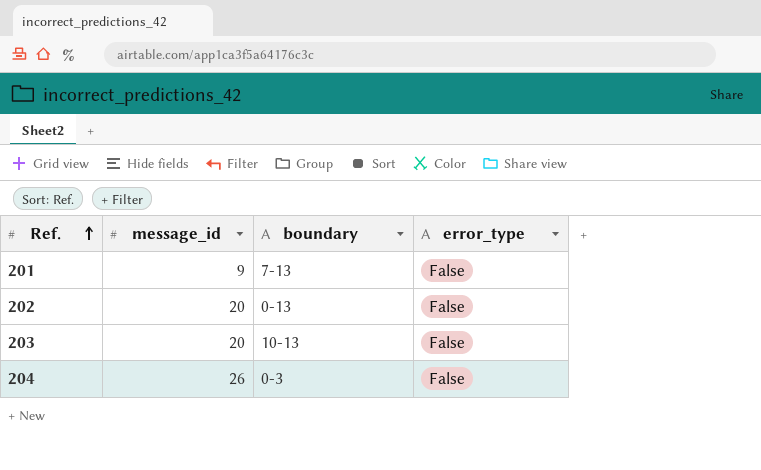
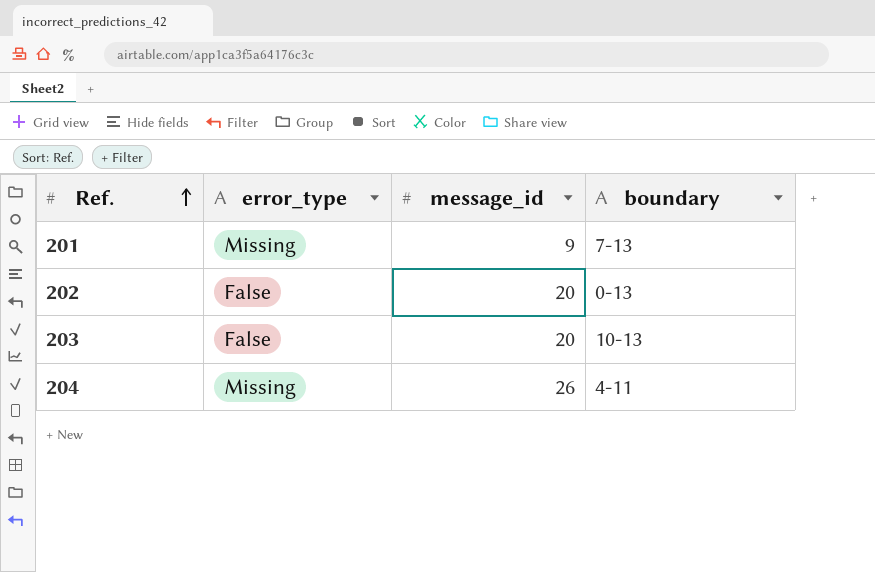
column error_type | position: 4 -> 2
201 | error_type: False -> Missing
204 | error_type: False -> Missing
204 | boundary: 0-3 -> 4-11

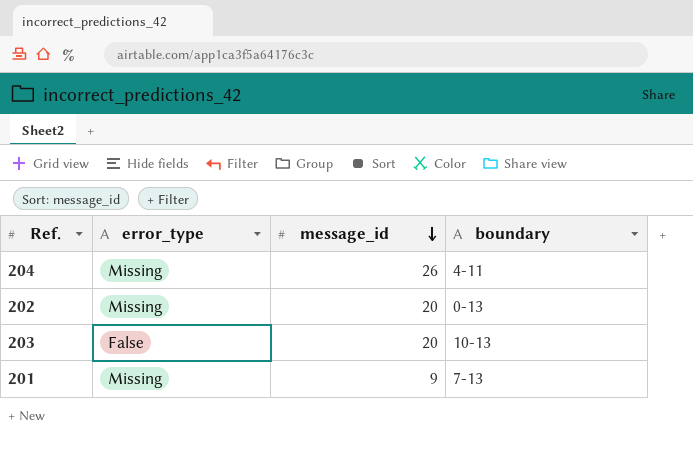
row order: Ref. ascending -> message_id descending
202 | error_type: False -> Missing

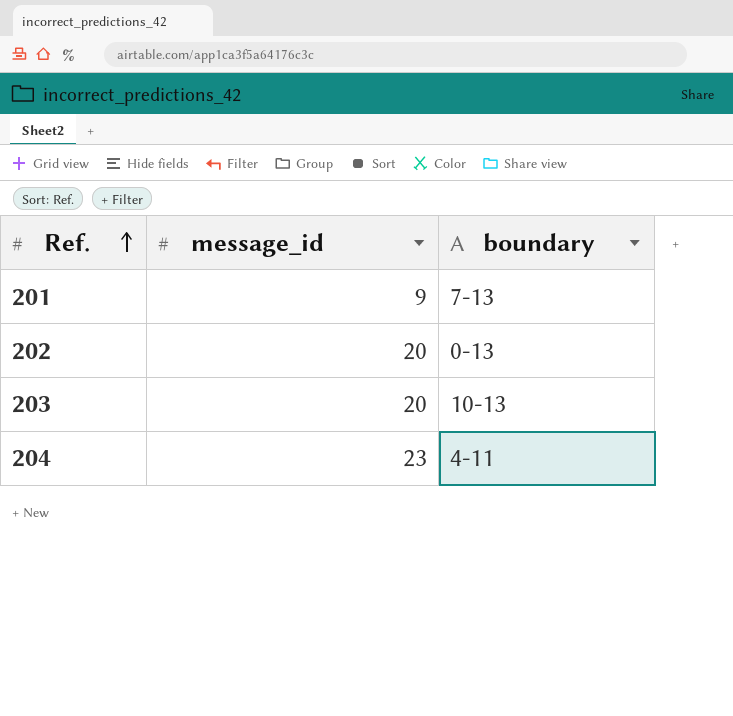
row order: message_id descending -> Ref. ascending
column error_type | position: 2 -> none
204 | message_id: 26 -> 23

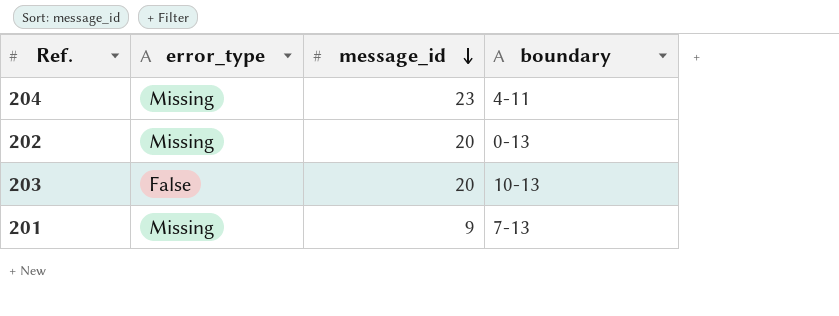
row order: Ref. ascending -> message_id descending
column error_type | position: none -> 2

